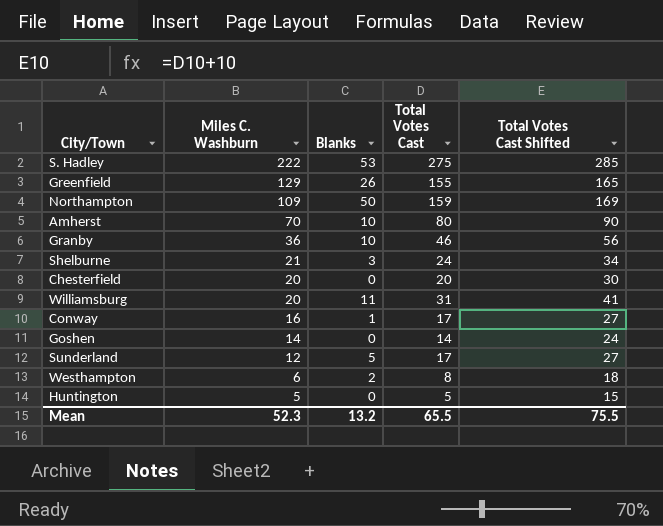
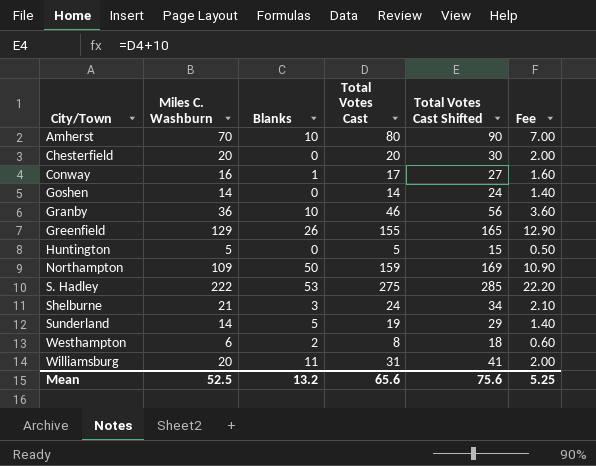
row order: Miles C. Washburn descending -> City/Town ascending
column Fee | formula: none -> [Miles C. Washburn] * 0.1
Sunderland | Miles C. Washburn: 12 -> 14
Sunderland | Total Votes Cast: 17 -> 19
Sunderland | Total Votes Cast Shifted: 27 -> 29
Mean | Miles C. Washburn: 52.3 -> 52.5
Mean | Total Votes Cast: 65.5 -> 65.6
Mean | Total Votes Cast Shifted: 75.5 -> 75.6

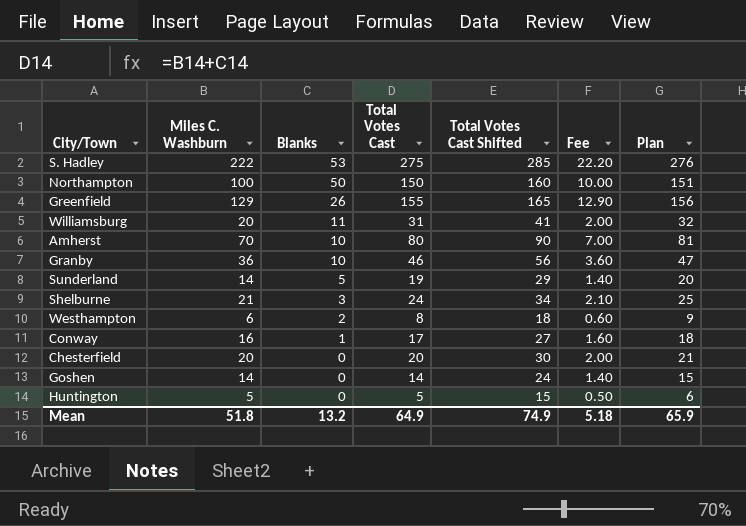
row order: City/Town ascending -> Blanks descending
column Plan | formula: none -> [Total Votes Cast] + 1
Northampton | Miles C. Washburn: 109 -> 100
Northampton | Total Votes Cast: 159 -> 150
Northampton | Total Votes Cast Shifted: 169 -> 160
Northampton | Fee: 10.90 -> 10.00
Mean | Miles C. Washburn: 52.5 -> 51.8
Mean | Total Votes Cast: 65.6 -> 64.9
Mean | Total Votes Cast Shifted: 75.6 -> 74.9
Mean | Fee: 5.25 -> 5.18

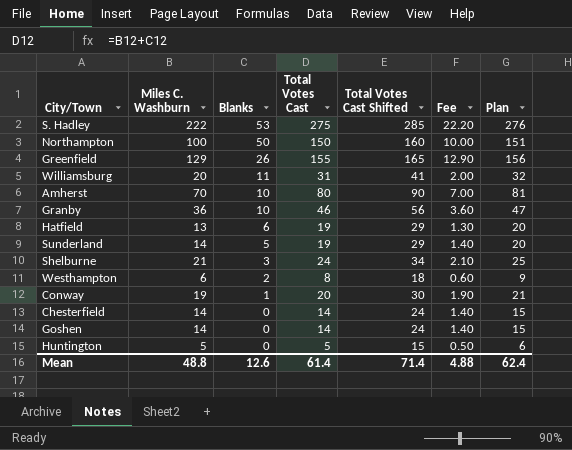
row Hatfield: none -> 13 | 6 | 19 | 29 | 1.30 | 20
Conway | Miles C. Washburn: 16 -> 19
Conway | Total Votes Cast: 17 -> 20
Conway | Total Votes Cast Shifted: 27 -> 30
Conway | Fee: 1.60 -> 1.90
Conway | Plan: 18 -> 21
Chesterfield | Miles C. Washburn: 20 -> 14
Chesterfield | Total Votes Cast: 20 -> 14
Chesterfield | Total Votes Cast Shifted: 30 -> 24
Chesterfield | Fee: 2.00 -> 1.40
Chesterfield | Plan: 21 -> 15
Mean | Miles C. Washburn: 51.8 -> 48.8
Mean | Blanks: 13.2 -> 12.6
Mean | Total Votes Cast: 64.9 -> 61.4
Mean | Total Votes Cast Shifted: 74.9 -> 71.4
Mean | Fee: 5.18 -> 4.88
Mean | Plan: 65.9 -> 62.4

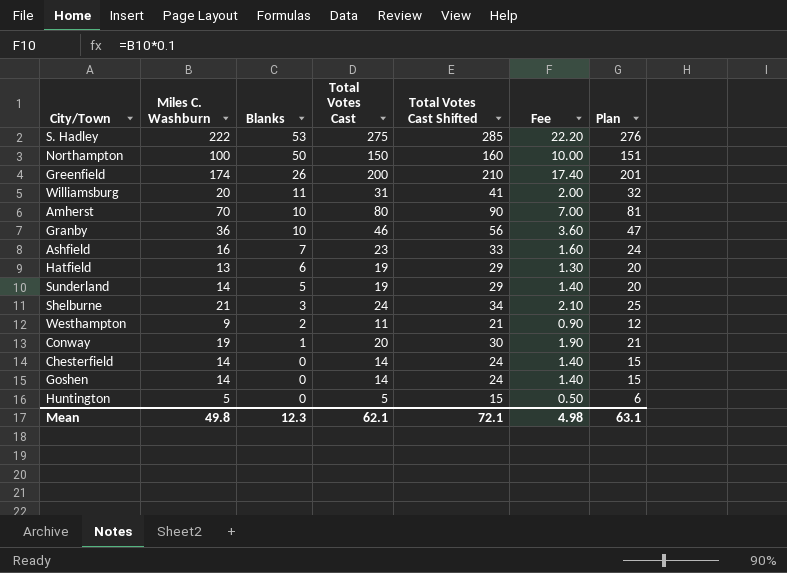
Greenfield | Miles C. Washburn: 129 -> 174
Greenfield | Total Votes Cast: 155 -> 200
Greenfield | Total Votes Cast Shifted: 165 -> 210
Greenfield | Fee: 12.90 -> 17.40
Greenfield | Plan: 156 -> 201
row Ashfield: none -> 16 | 7 | 23 | 33 | 1.60 | 24
Westhampton | Miles C. Washburn: 6 -> 9
Westhampton | Total Votes Cast: 8 -> 11
Westhampton | Total Votes Cast Shifted: 18 -> 21
Westhampton | Fee: 0.60 -> 0.90
Westhampton | Plan: 9 -> 12
Mean | Miles C. Washburn: 48.8 -> 49.8
Mean | Blanks: 12.6 -> 12.3
Mean | Total Votes Cast: 61.4 -> 62.1
Mean | Total Votes Cast Shifted: 71.4 -> 72.1
Mean | Fee: 4.88 -> 4.98
Mean | Plan: 62.4 -> 63.1

